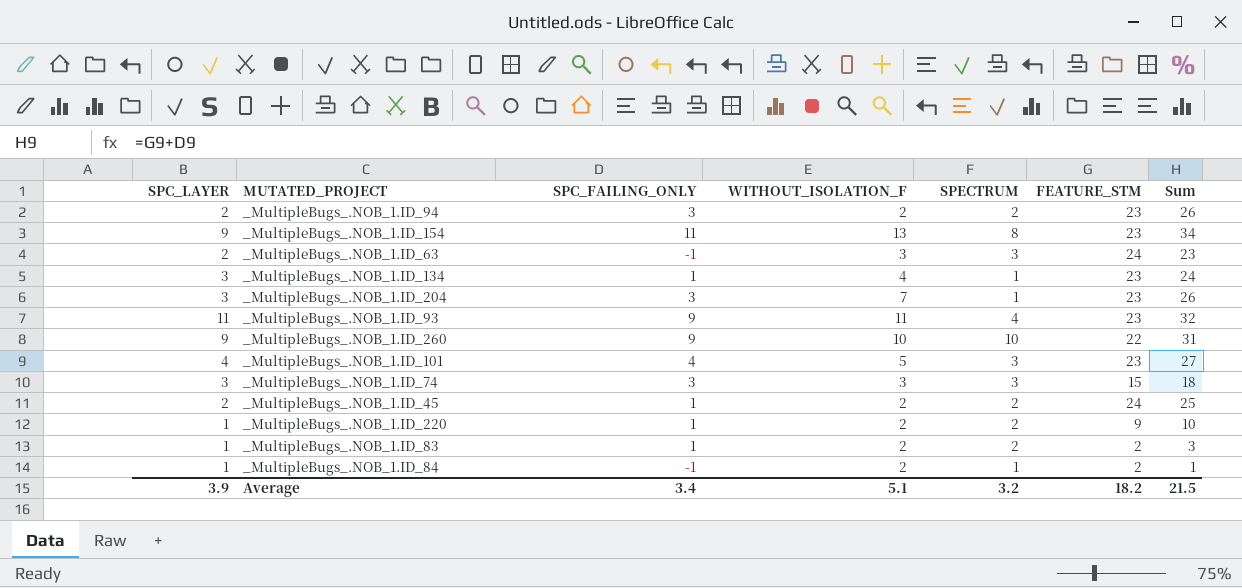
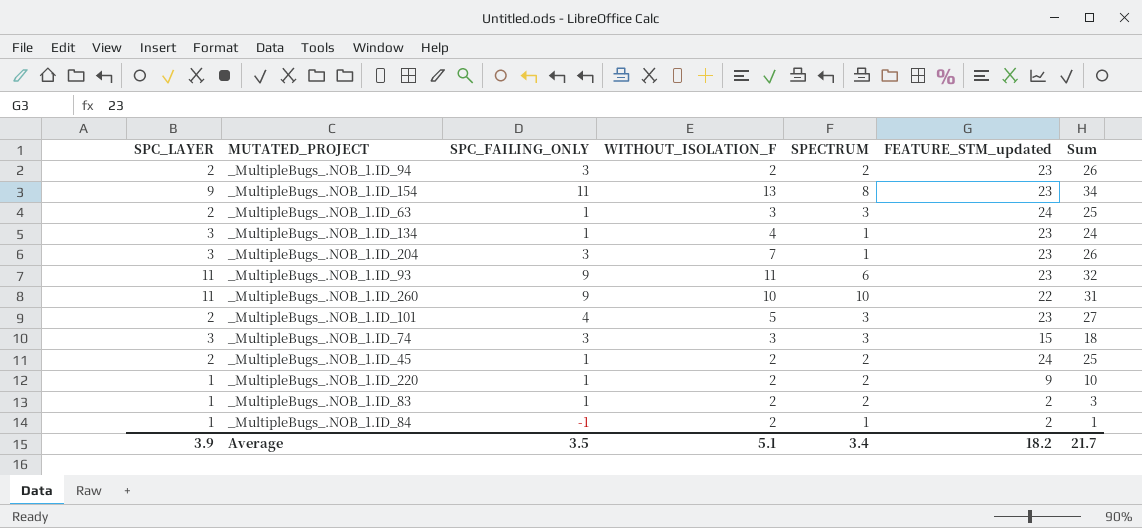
column name: FEATURE_STM -> FEATURE_STM_updated
_MultipleBugs_.NOB_1.ID_63 | SPC_FAILING_ONLY: -1 -> 1
_MultipleBugs_.NOB_1.ID_63 | Sum: 23 -> 25
_MultipleBugs_.NOB_1.ID_93 | SPECTRUM: 4 -> 6
_MultipleBugs_.NOB_1.ID_260 | SPC_LAYER: 9 -> 11
_MultipleBugs_.NOB_1.ID_101 | SPC_LAYER: 4 -> 2
Average | SPC_FAILING_ONLY: 3.4 -> 3.5
Average | SPECTRUM: 3.2 -> 3.4
Average | Sum: 21.5 -> 21.7

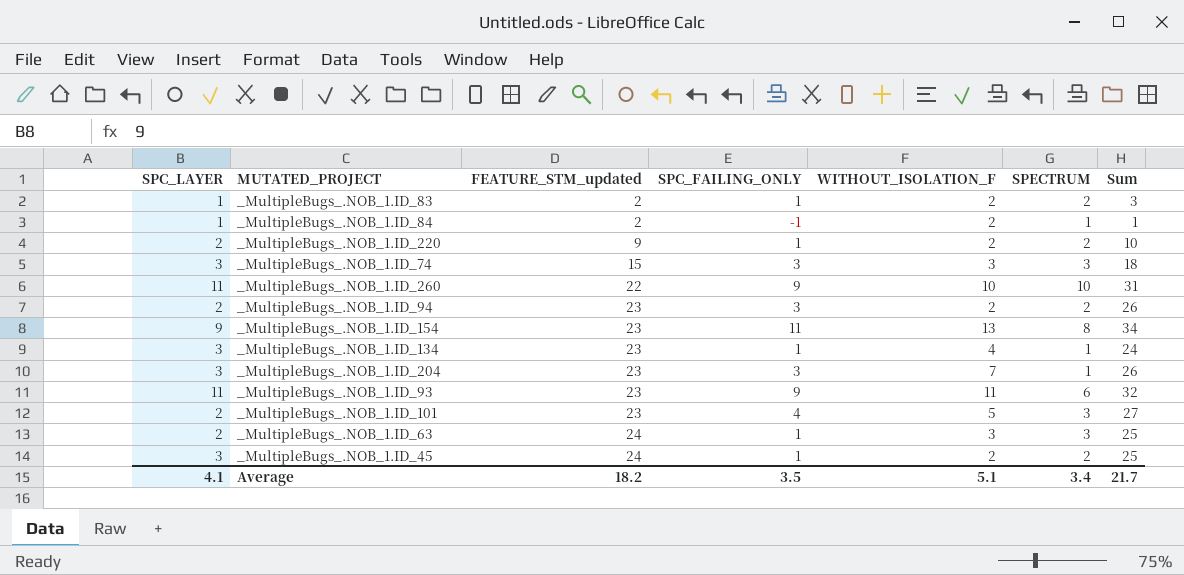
row order: none -> FEATURE_STM_updated ascending
column FEATURE_STM_updated | position: 6 -> 3
_MultipleBugs_.NOB_1.ID_220 | SPC_LAYER: 1 -> 2
_MultipleBugs_.NOB_1.ID_45 | SPC_LAYER: 2 -> 3
Average | SPC_LAYER: 3.9 -> 4.1

